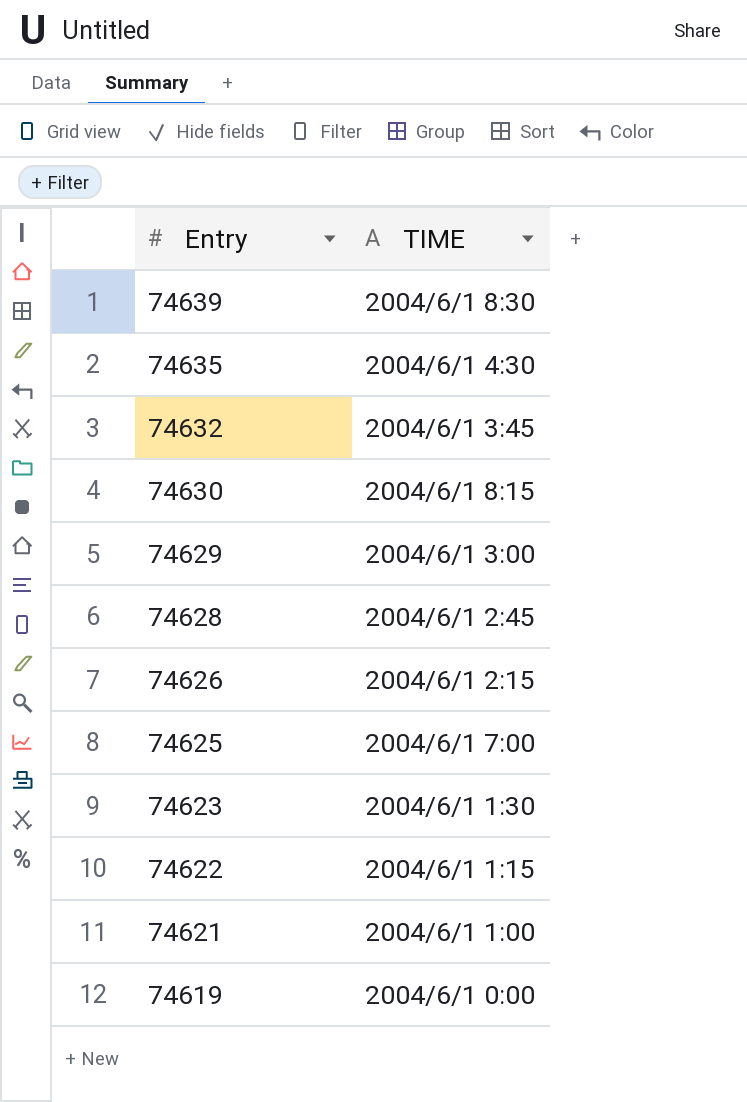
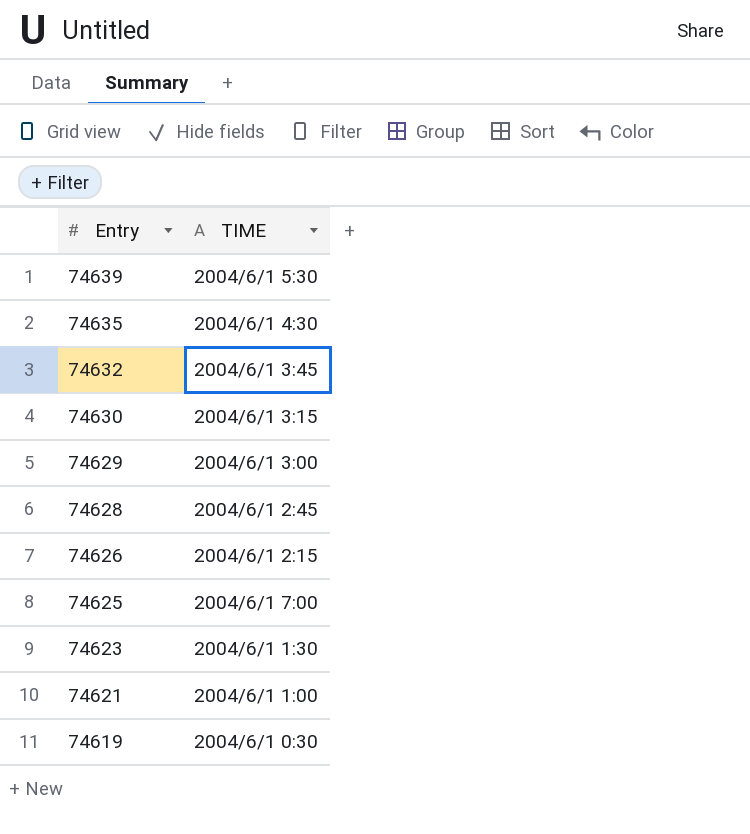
row 74622: 2004/6/1 1:15 -> none
74639 | TIME: 2004/6/1 8:30 -> 2004/6/1 5:30
74630 | TIME: 2004/6/1 8:15 -> 2004/6/1 3:15
74619 | TIME: 2004/6/1 0:00 -> 2004/6/1 0:30

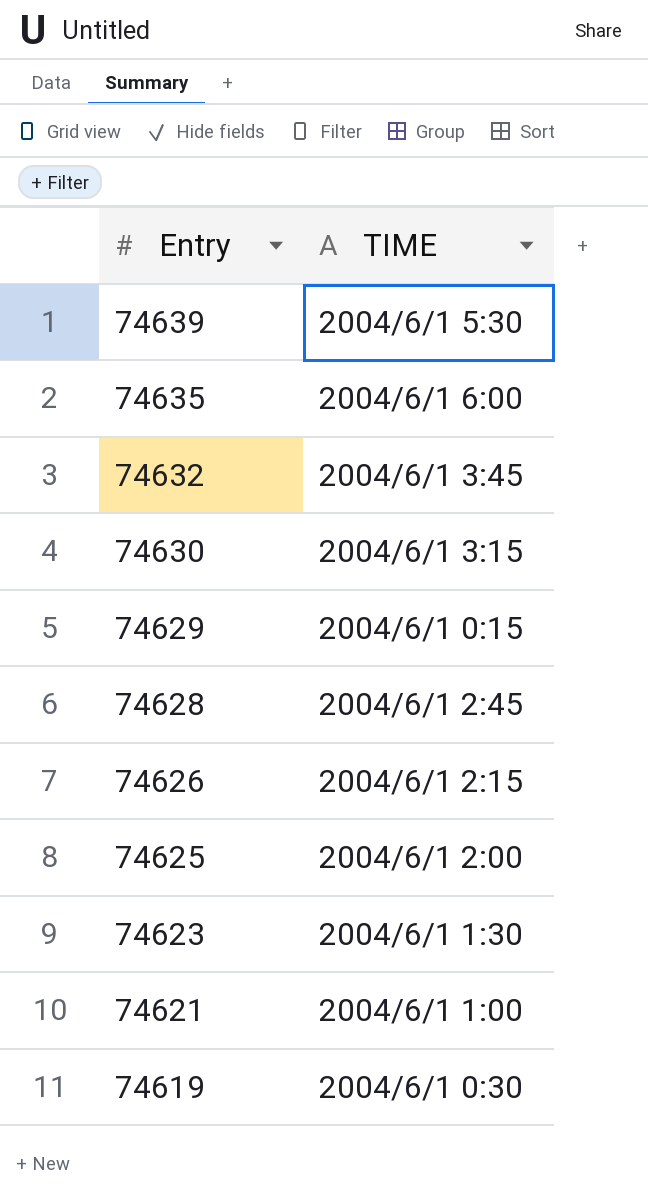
74635 | TIME: 2004/6/1 4:30 -> 2004/6/1 6:00
74629 | TIME: 2004/6/1 3:00 -> 2004/6/1 0:15
74625 | TIME: 2004/6/1 7:00 -> 2004/6/1 2:00

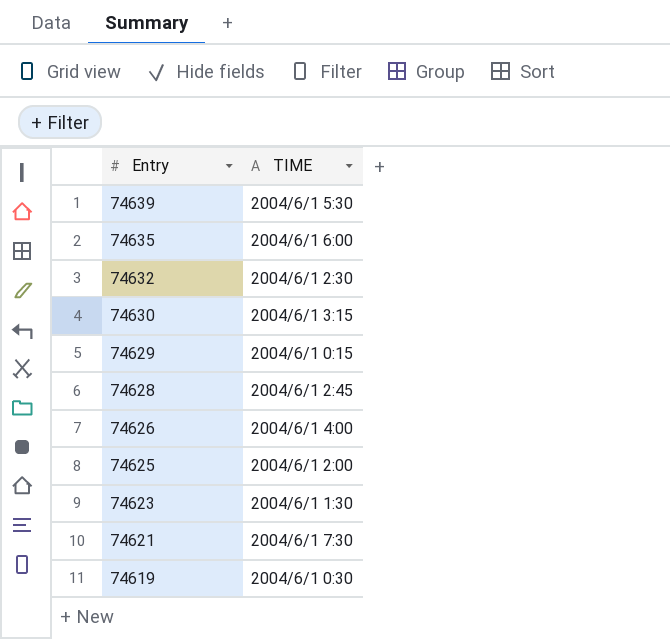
74632 | TIME: 2004/6/1 3:45 -> 2004/6/1 2:30
74626 | TIME: 2004/6/1 2:15 -> 2004/6/1 4:00
74621 | TIME: 2004/6/1 1:00 -> 2004/6/1 7:30

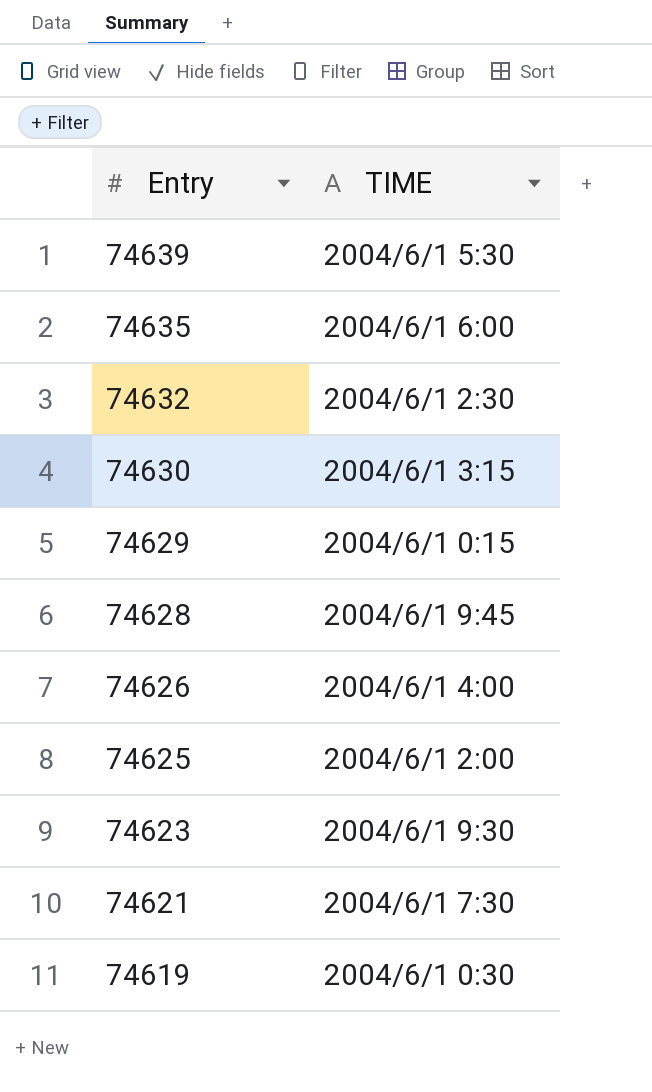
74628 | TIME: 2004/6/1 2:45 -> 2004/6/1 9:45
74623 | TIME: 2004/6/1 1:30 -> 2004/6/1 9:30

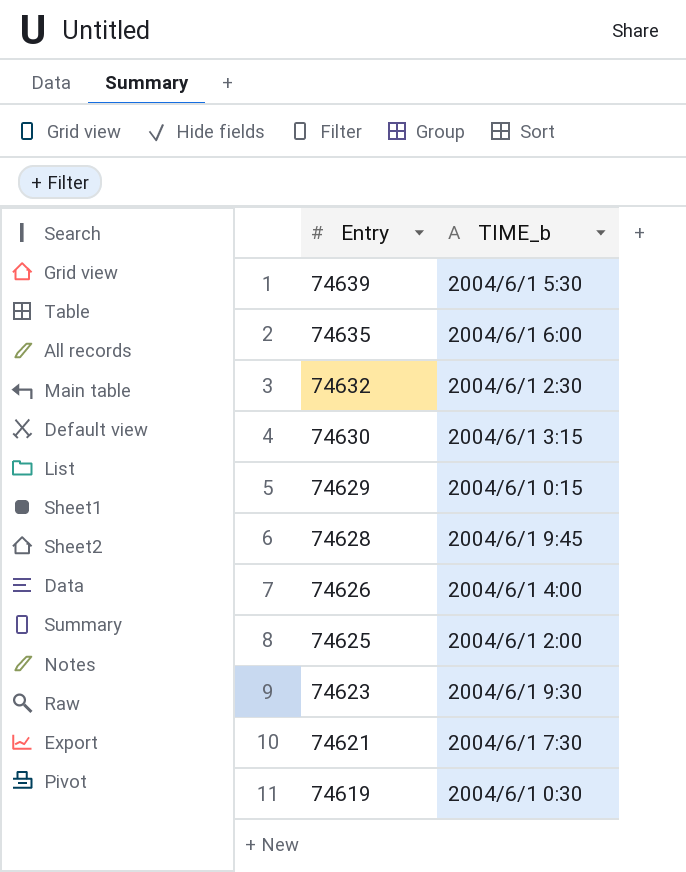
column name: TIME -> TIME_b

